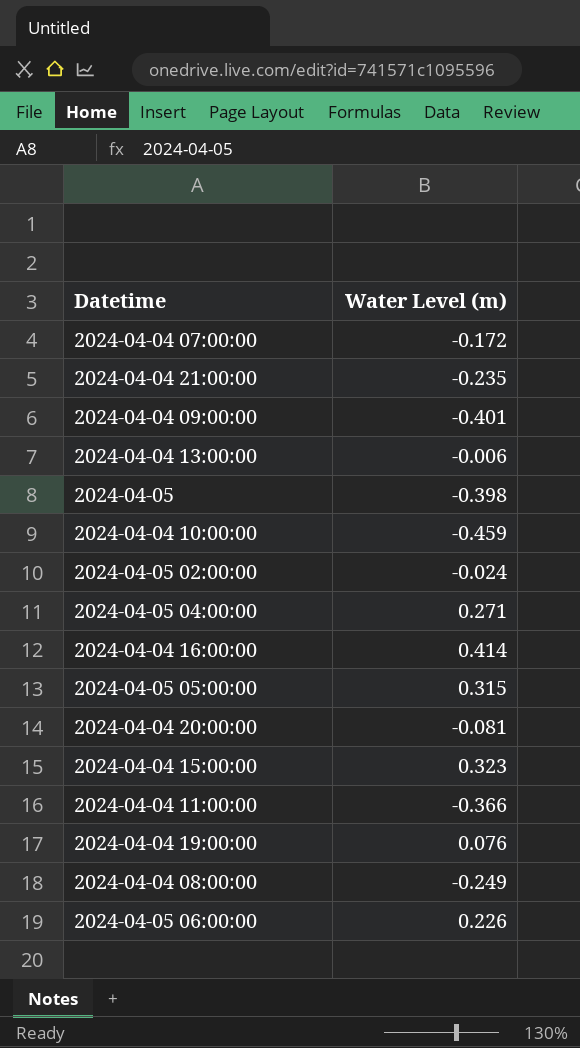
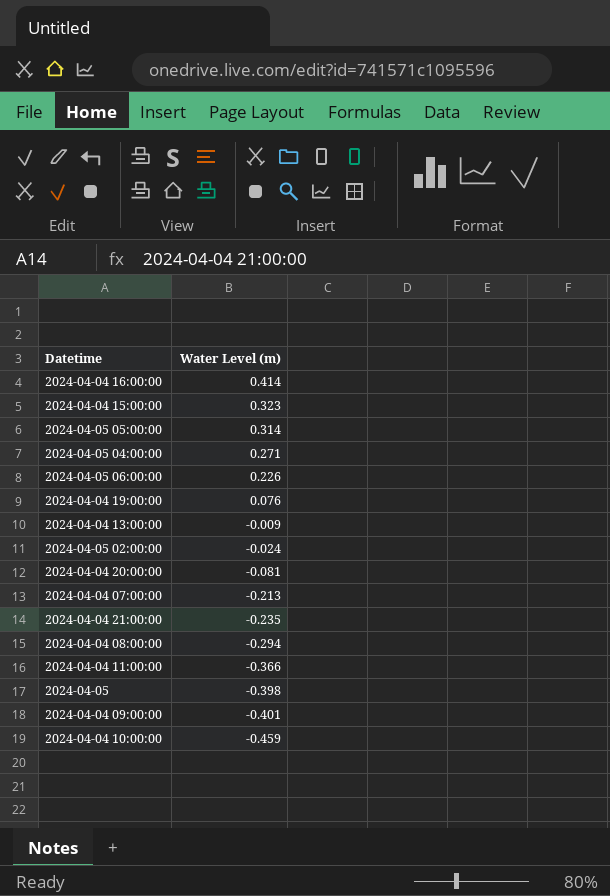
row order: none -> Water Level (m) descending
2024-04-05 05:00:00 | Water Level (m): 0.315 -> 0.314
2024-04-04 13:00:00 | Water Level (m): -0.006 -> -0.009
2024-04-04 07:00:00 | Water Level (m): -0.172 -> -0.213
2024-04-04 08:00:00 | Water Level (m): -0.249 -> -0.294

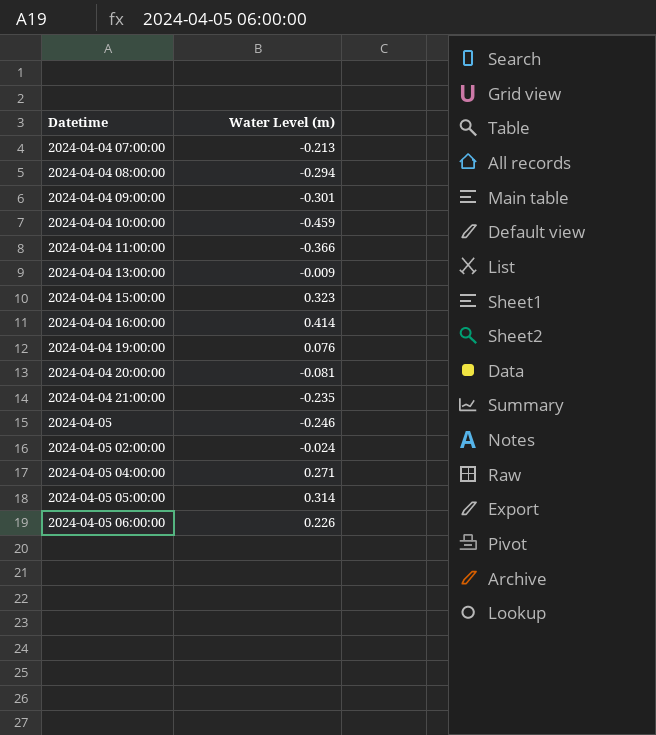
row order: Water Level (m) descending -> Datetime ascending
2024-04-04 09:00:00 | Water Level (m): -0.401 -> -0.301
2024-04-05 | Water Level (m): -0.398 -> -0.246

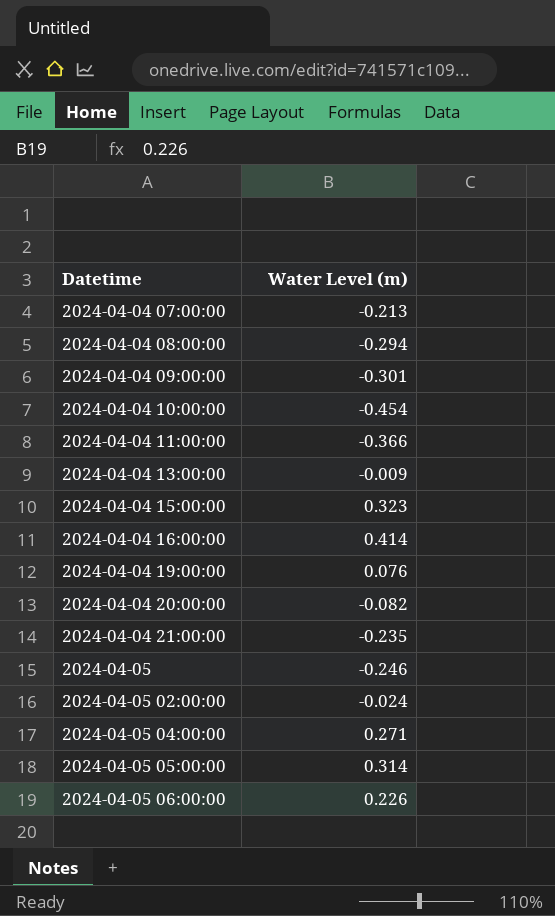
2024-04-04 10:00:00 | Water Level (m): -0.459 -> -0.454
2024-04-04 20:00:00 | Water Level (m): -0.081 -> -0.082

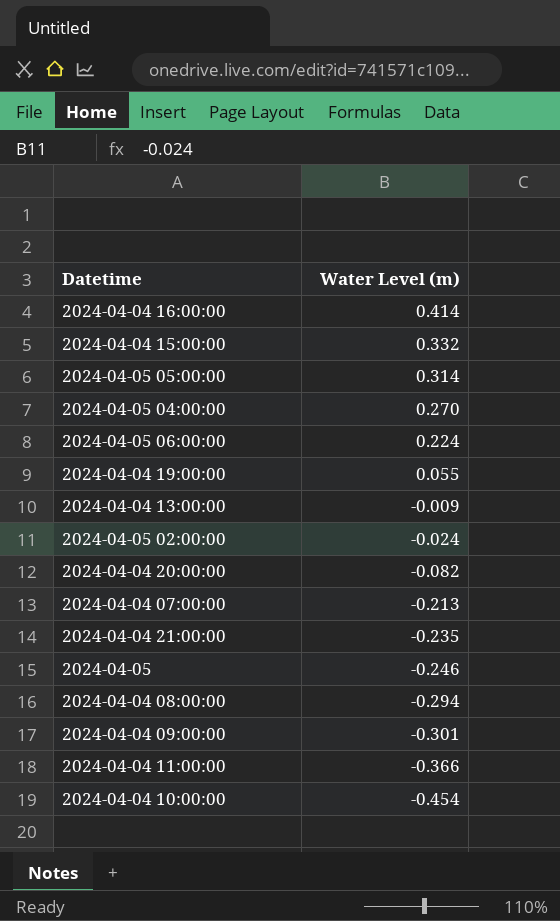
row order: Datetime ascending -> Water Level (m) descending
2024-04-04 15:00:00 | Water Level (m): 0.323 -> 0.332
2024-04-05 04:00:00 | Water Level (m): 0.271 -> 0.270
2024-04-05 06:00:00 | Water Level (m): 0.226 -> 0.224
2024-04-04 19:00:00 | Water Level (m): 0.076 -> 0.055

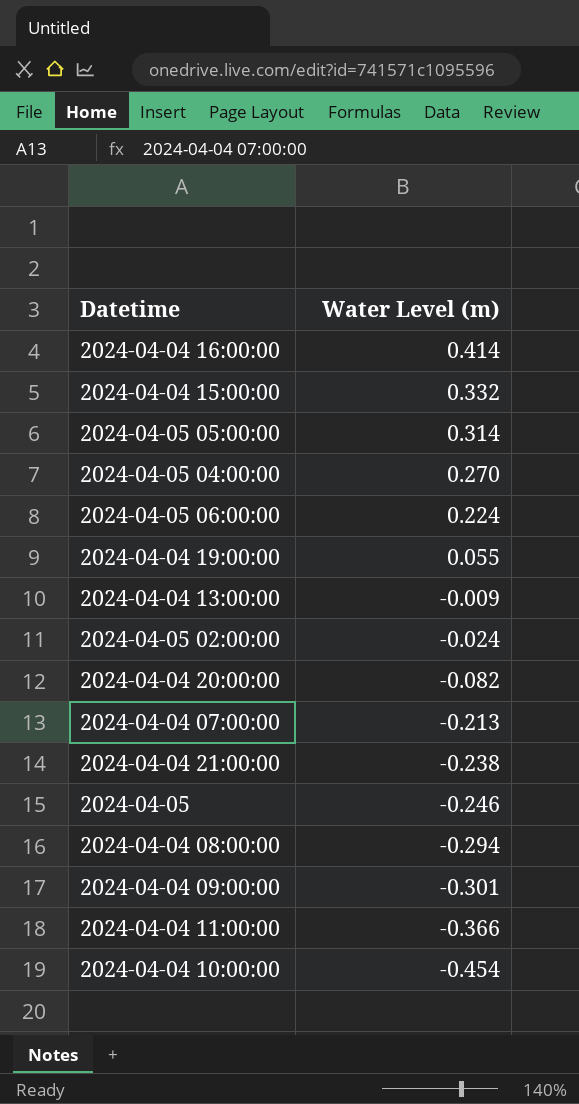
2024-04-04 21:00:00 | Water Level (m): -0.235 -> -0.238

